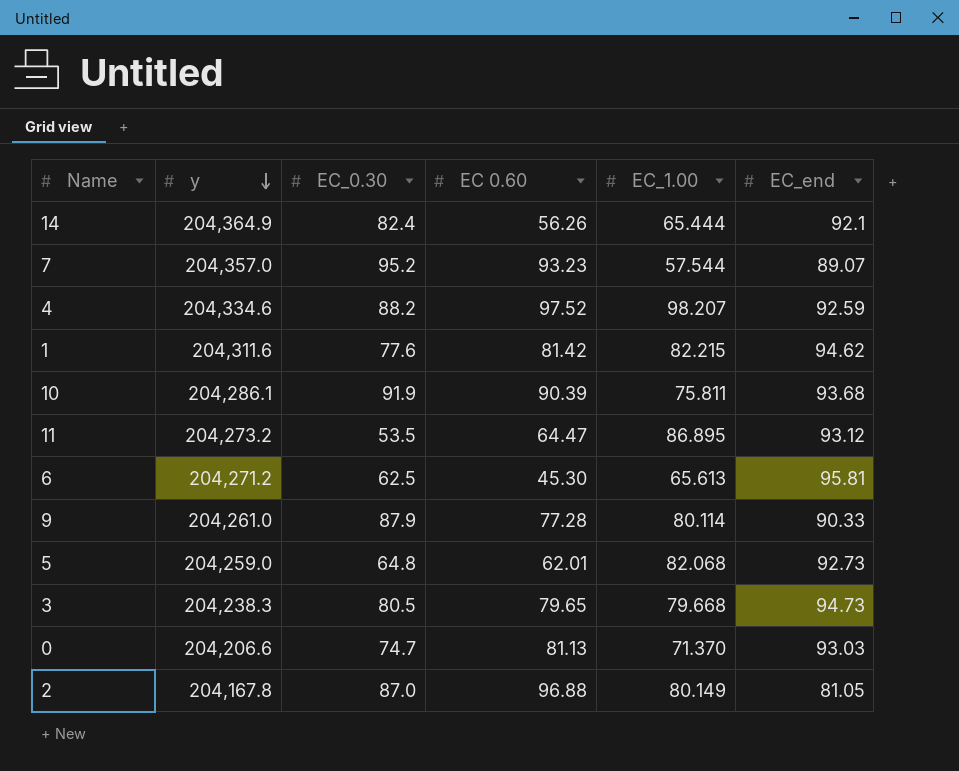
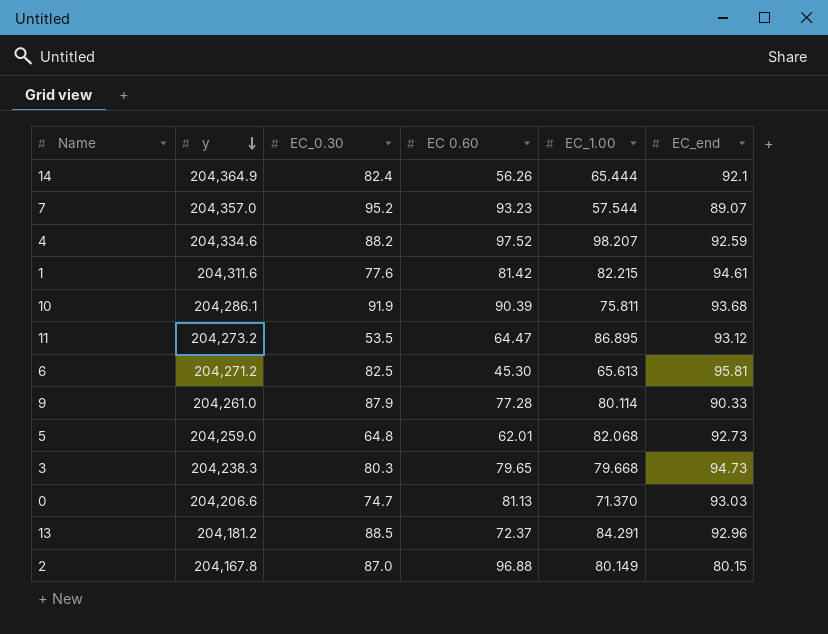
1 | EC_end: 94.62 -> 94.61
6 | EC_0.30: 62.5 -> 82.5
3 | EC_0.30: 80.5 -> 80.3
row 13: none -> 204,181.2 | 88.5 | 72.37 | 84.291 | 92.96
2 | EC_end: 81.05 -> 80.15

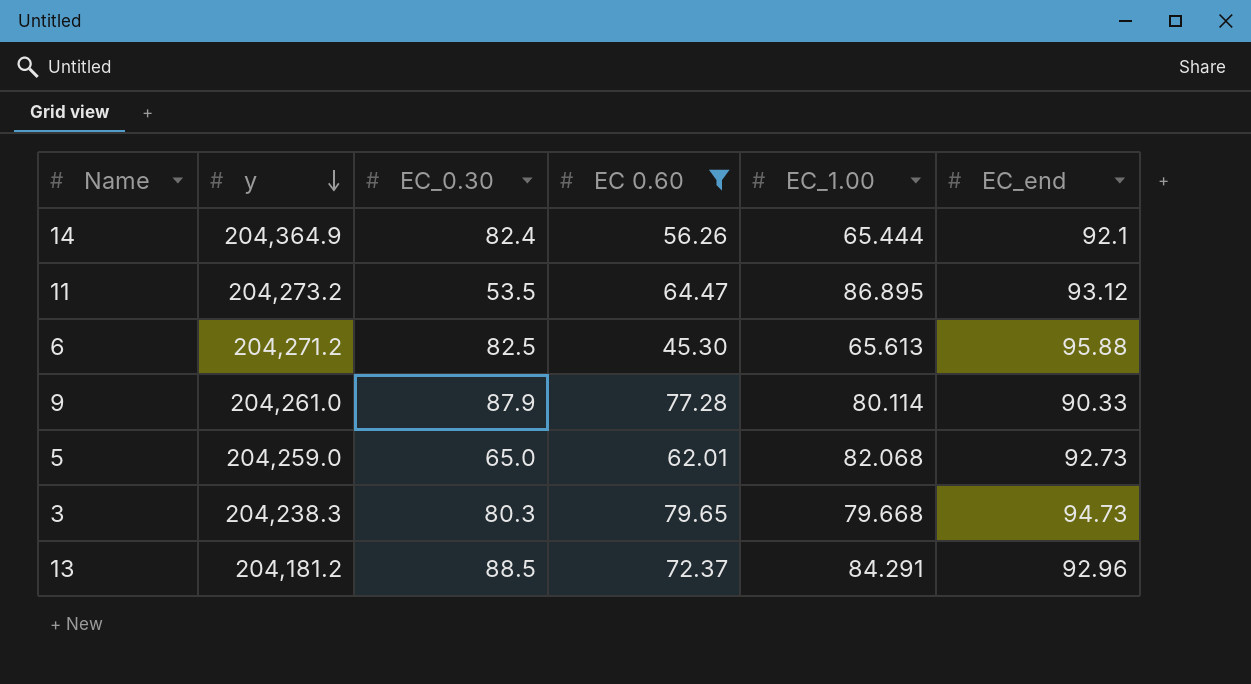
filter: none -> EC 0.60 <= 79.65
6 | EC_end: 95.81 -> 95.88
5 | EC_0.30: 64.8 -> 65.0

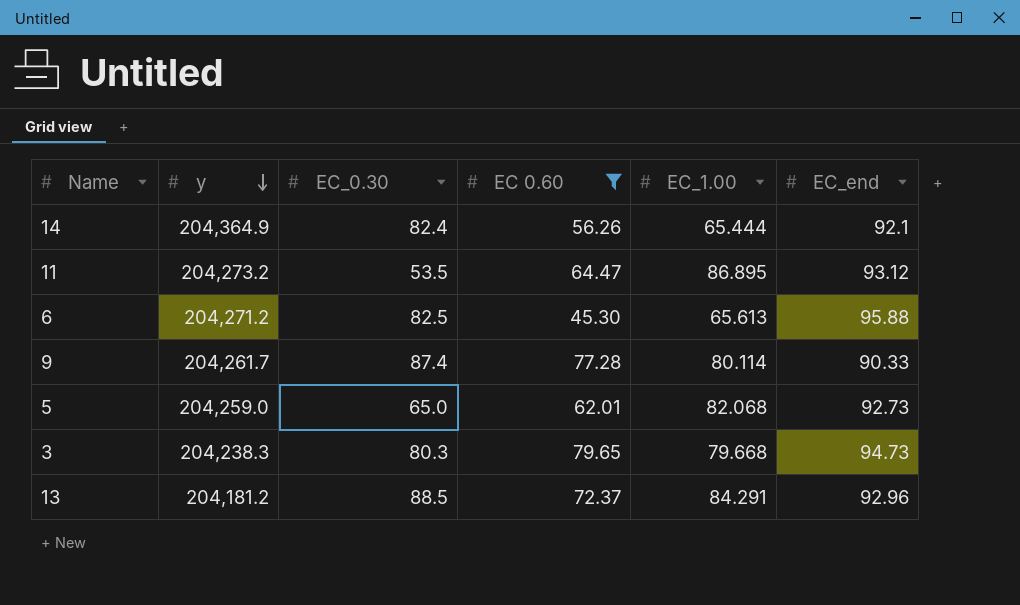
9 | y: 204,261.0 -> 204,261.7
9 | EC_0.30: 87.9 -> 87.4

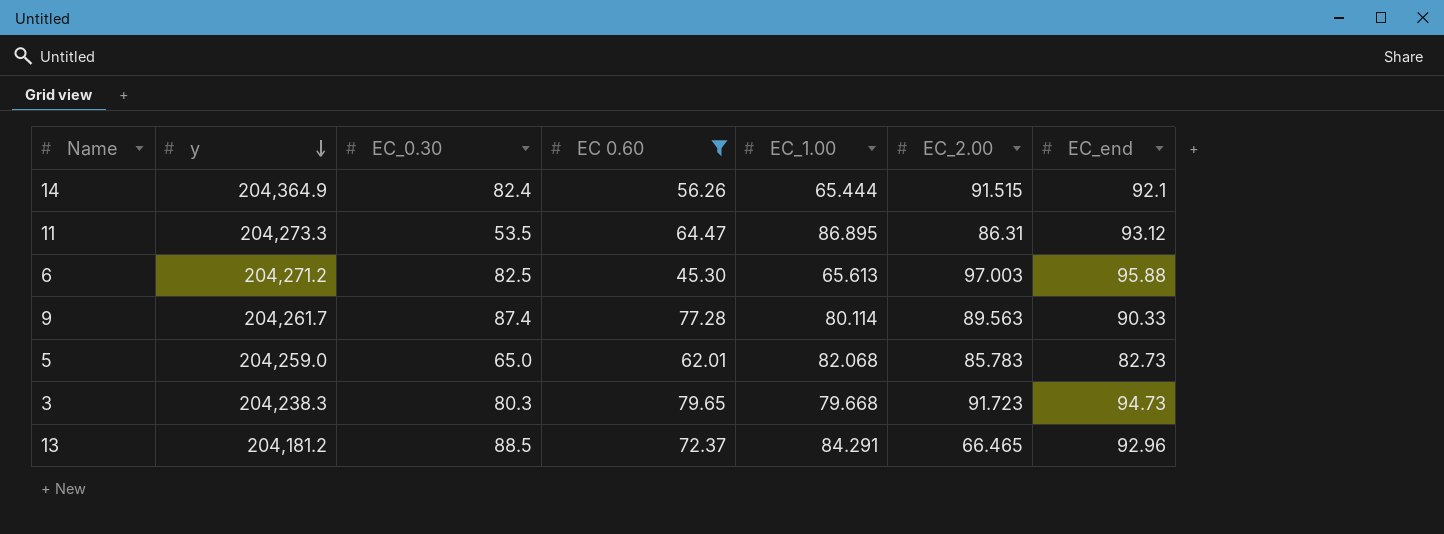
column EC_2.00 | position: none -> 6
11 | y: 204,273.2 -> 204,273.3
5 | EC_end: 92.73 -> 82.73

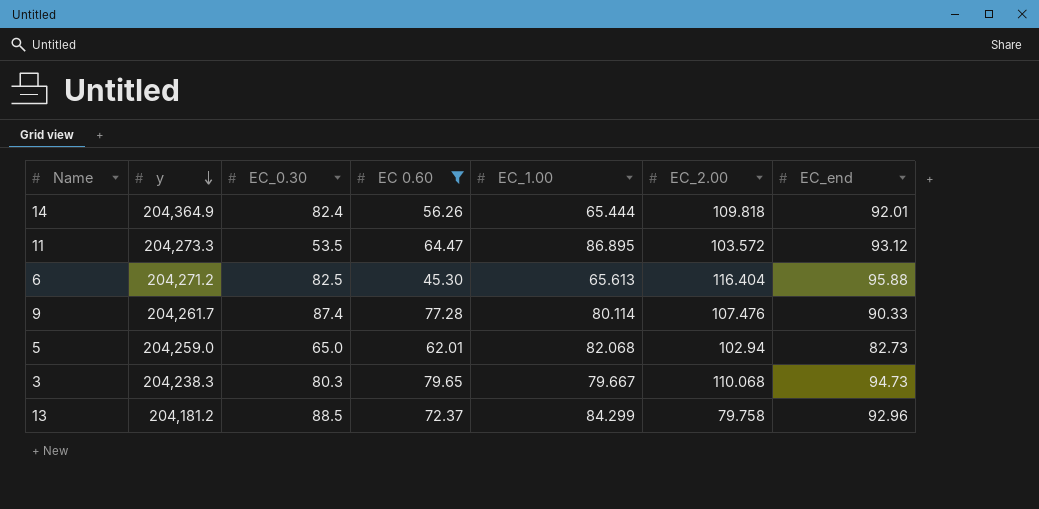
14 | EC_2.00: 91.515 -> 109.818
14 | EC_end: 92.1 -> 92.01
11 | EC_2.00: 86.31 -> 103.572
6 | EC_2.00: 97.003 -> 116.404
9 | EC_2.00: 89.563 -> 107.476
5 | EC_2.00: 85.783 -> 102.94
3 | EC_1.00: 79.668 -> 79.667
3 | EC_2.00: 91.723 -> 110.068
13 | EC_1.00: 84.291 -> 84.299
13 | EC_2.00: 66.465 -> 79.758

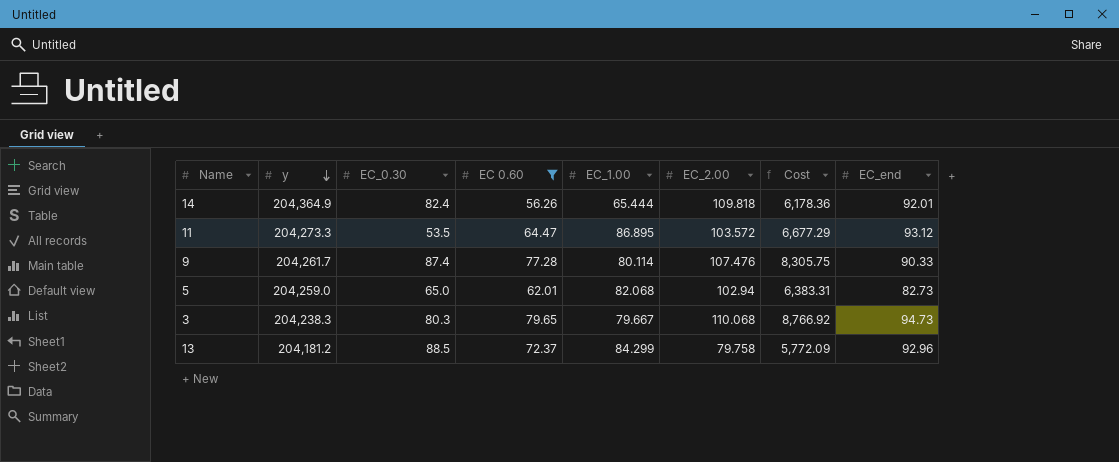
column Cost | formula: none -> [EC 0.60] * [EC_2.00]
row 6: 204,271.2 | 82.5 | 45.30 | 65.613 | 116.404 | 95.88 -> none

